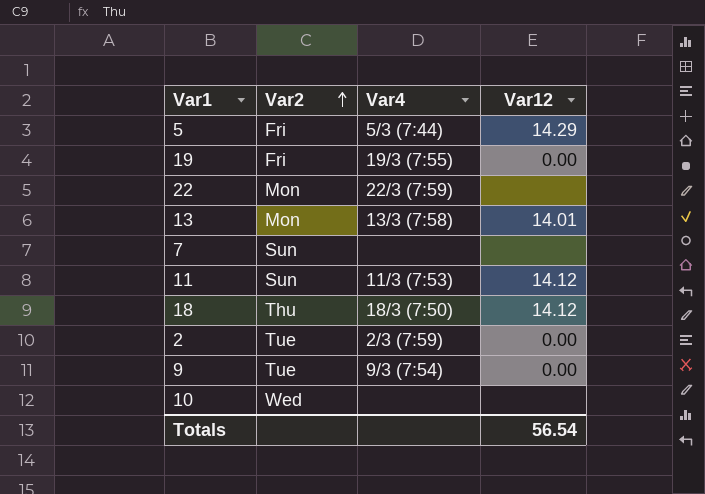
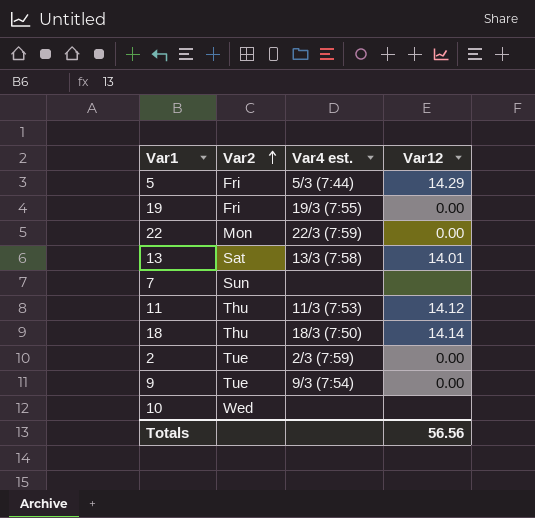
column name: Var4 -> Var4 est.
22 | Var12: none -> 0.00
13 | Var2: Mon -> Sat
11 | Var2: Sun -> Thu
18 | Var12: 14.12 -> 14.14
Totals | Var12: 56.54 -> 56.56

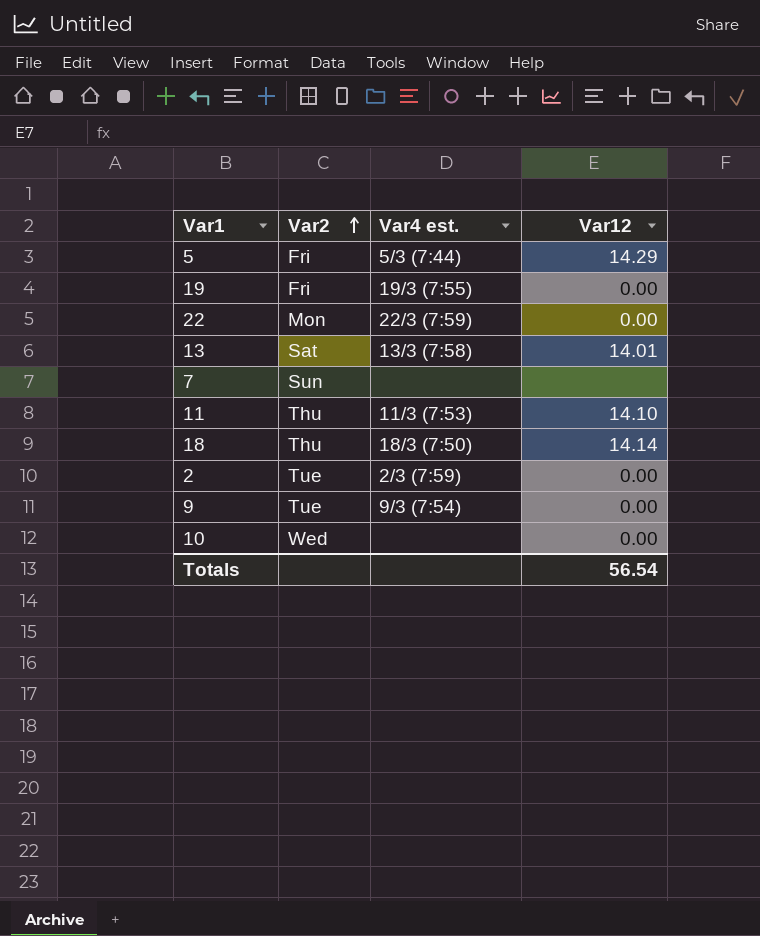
11 | Var12: 14.12 -> 14.10
10 | Var12: none -> 0.00
Totals | Var12: 56.56 -> 56.54

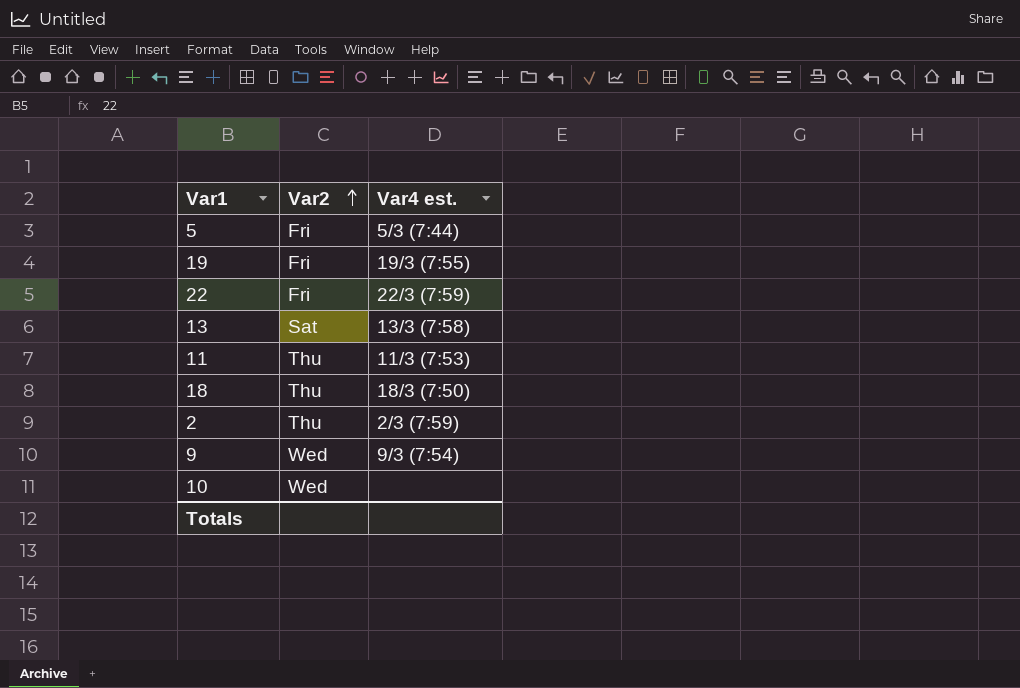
column Var12 | position: 4 -> none
row 7: Sun | none | none -> none
22 | Var2: Mon -> Fri
2 | Var2: Tue -> Thu
9 | Var2: Tue -> Wed

